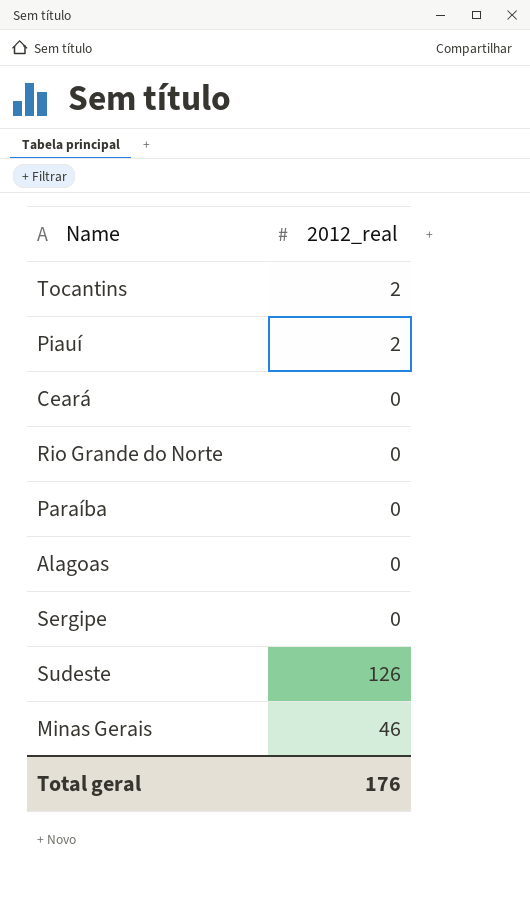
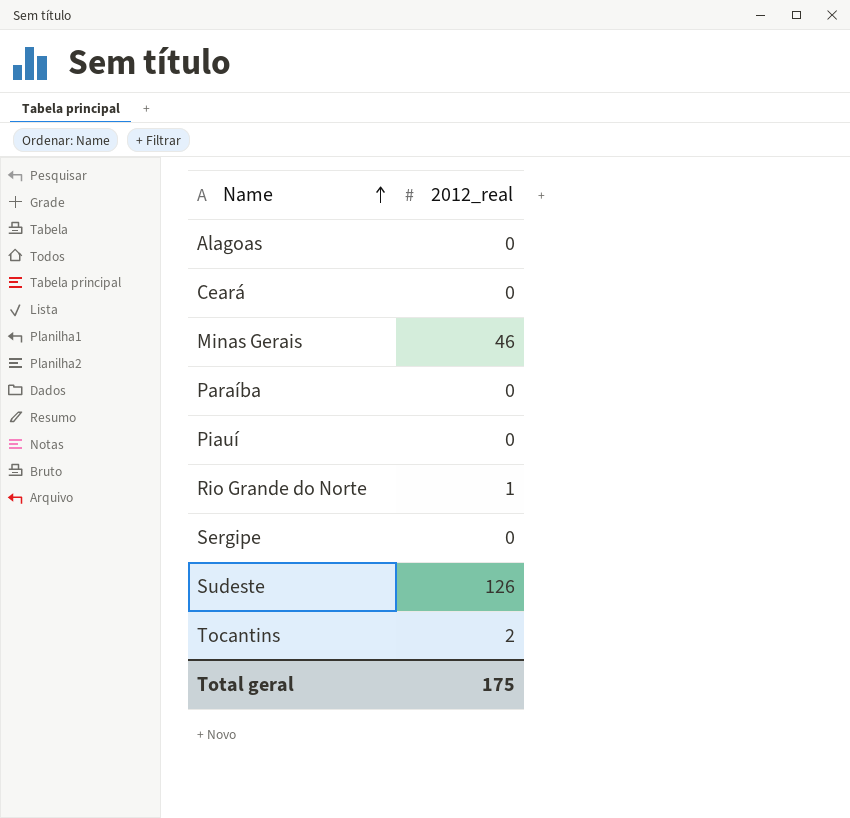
row order: none -> Name ascending
Piauí | 2012_real: 2 -> 0
Rio Grande do Norte | 2012_real: 0 -> 1
Total geral | 2012_real: 176 -> 175

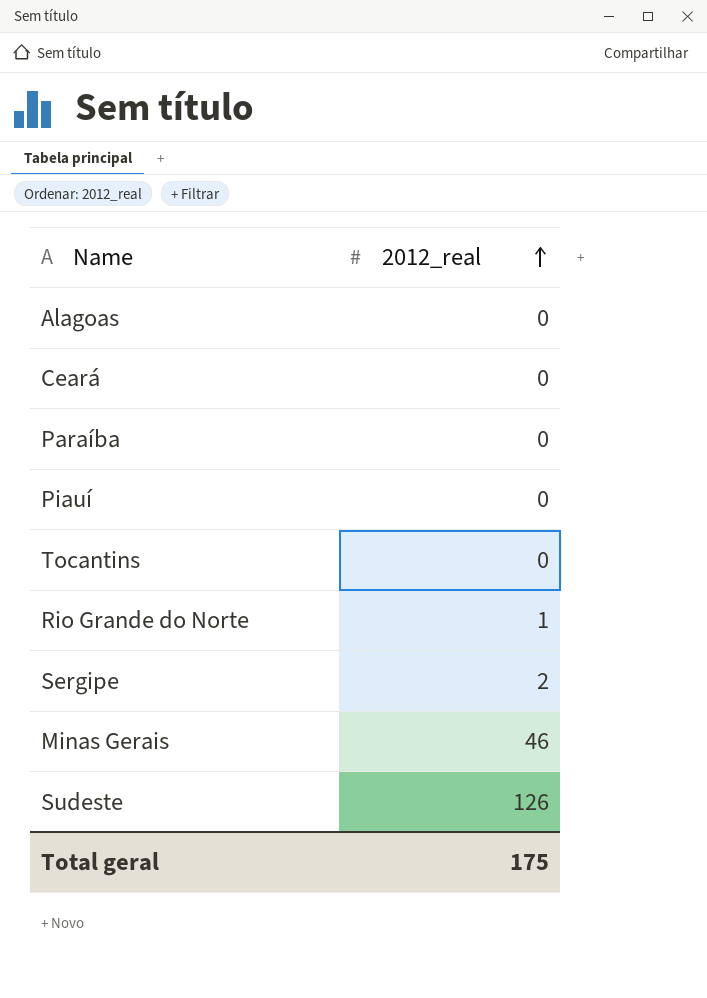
row order: Name ascending -> 2012_real ascending
Tocantins | 2012_real: 2 -> 0
Sergipe | 2012_real: 0 -> 2

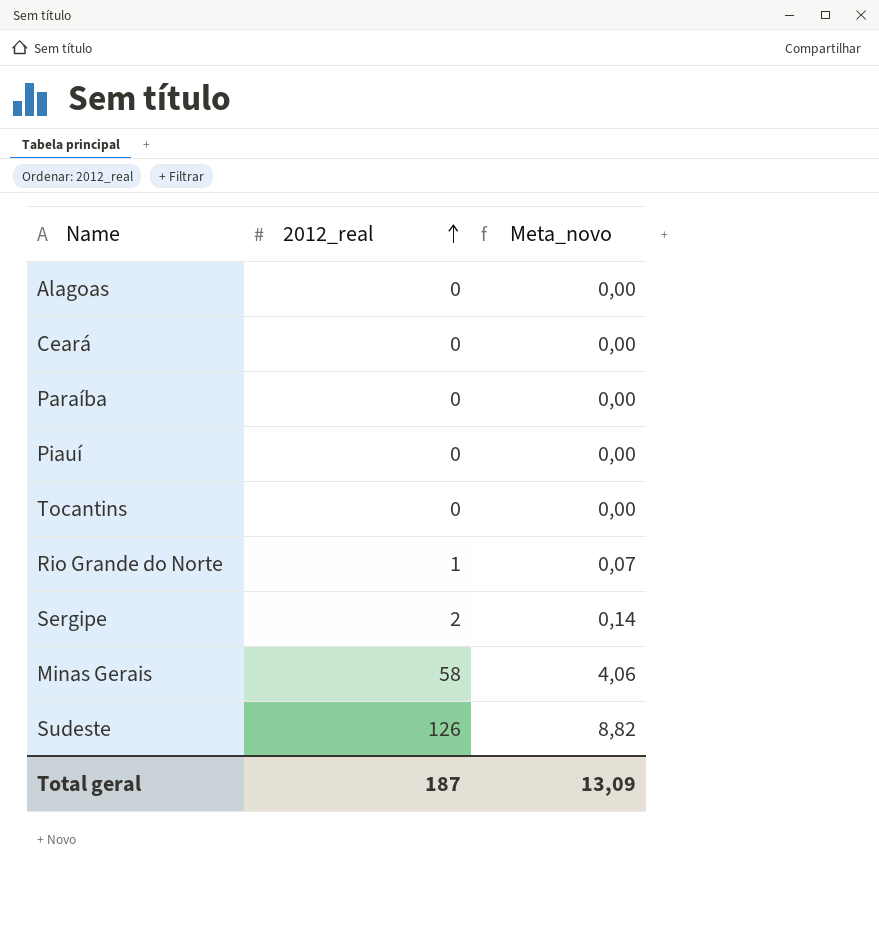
column Meta_novo | formula: none -> [2012_real] * 0,07
Minas Gerais | 2012_real: 46 -> 58
Total geral | 2012_real: 175 -> 187

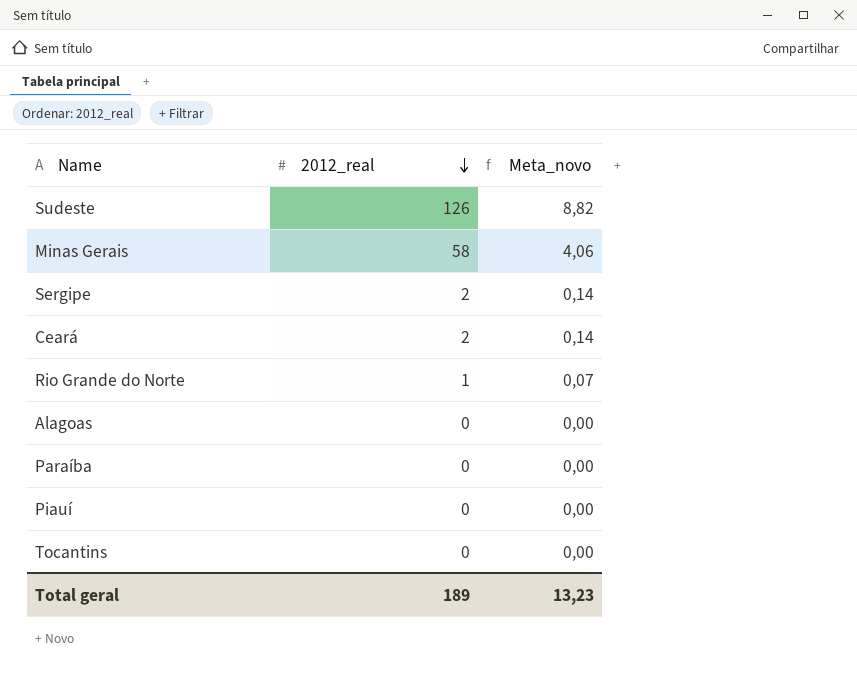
row order: 2012_real ascending -> 2012_real descending
Ceará | 2012_real: 0 -> 2
Ceará | Meta_novo: 0,00 -> 0,14
Total geral | 2012_real: 187 -> 189
Total geral | Meta_novo: 13,09 -> 13,23

